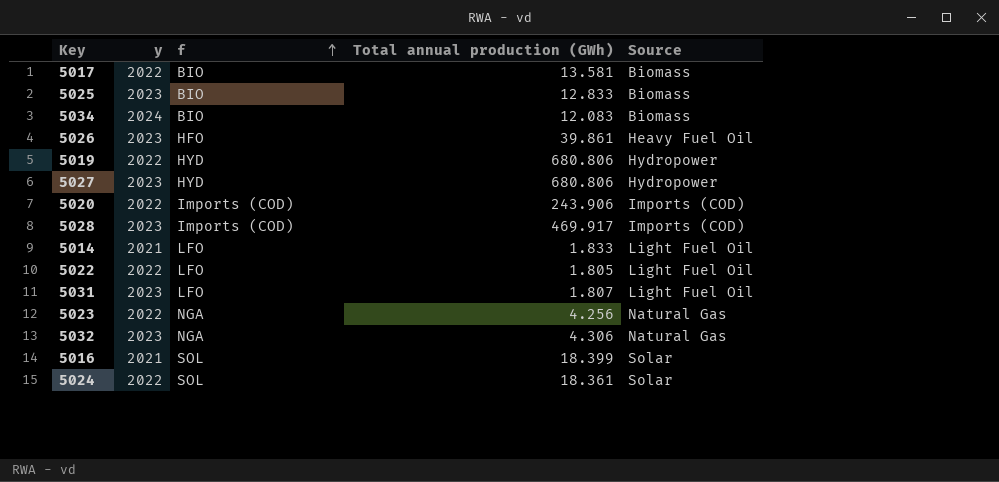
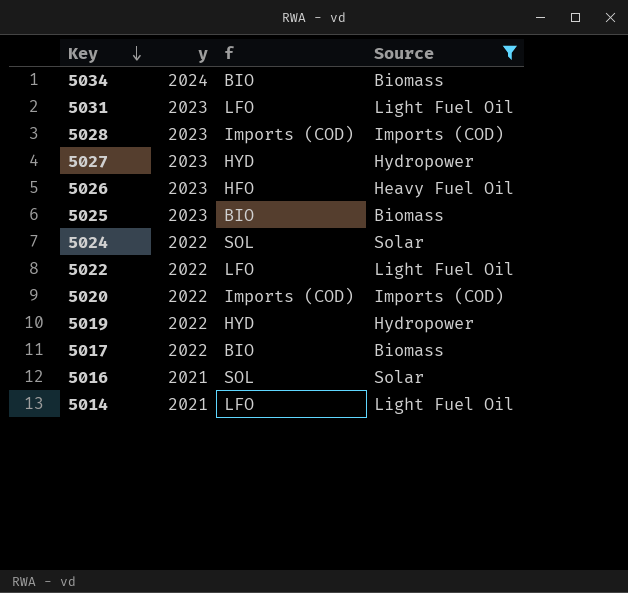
filter: none -> Source != Natural Gas
row order: f ascending -> Key descending
column Total annual production (GWh) | position: 4 -> none

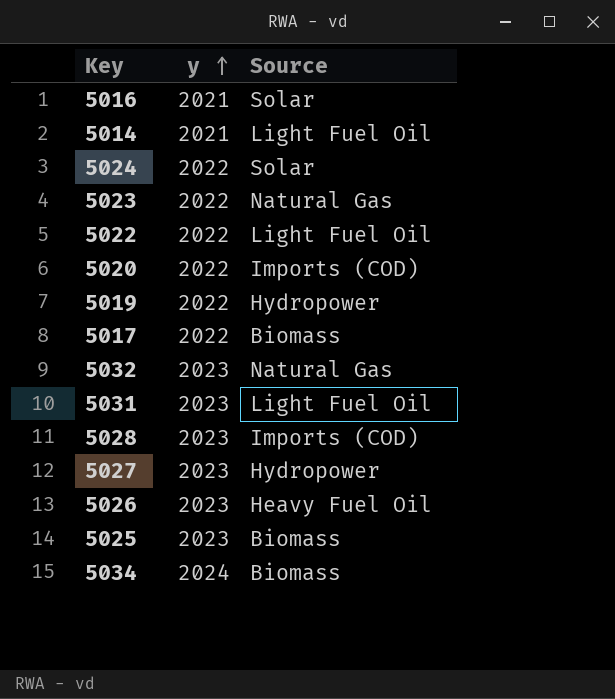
filter: Source != Natural Gas -> none
row order: Key descending -> y ascending
column f | position: 3 -> none

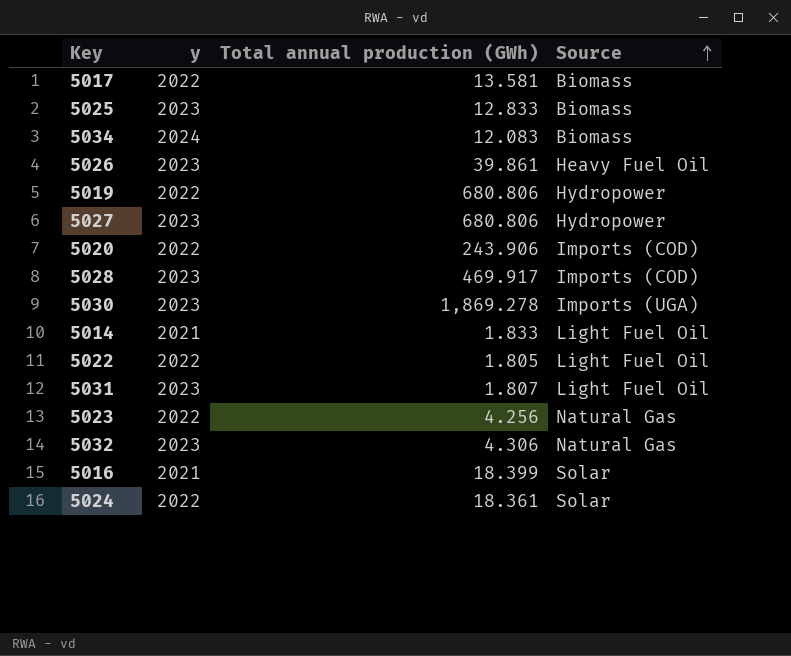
row order: y ascending -> Source ascending
column Total annual production (GWh) | position: none -> 3
row 5030: none -> 2023 | 1,869.278 | Imports (UGA)

